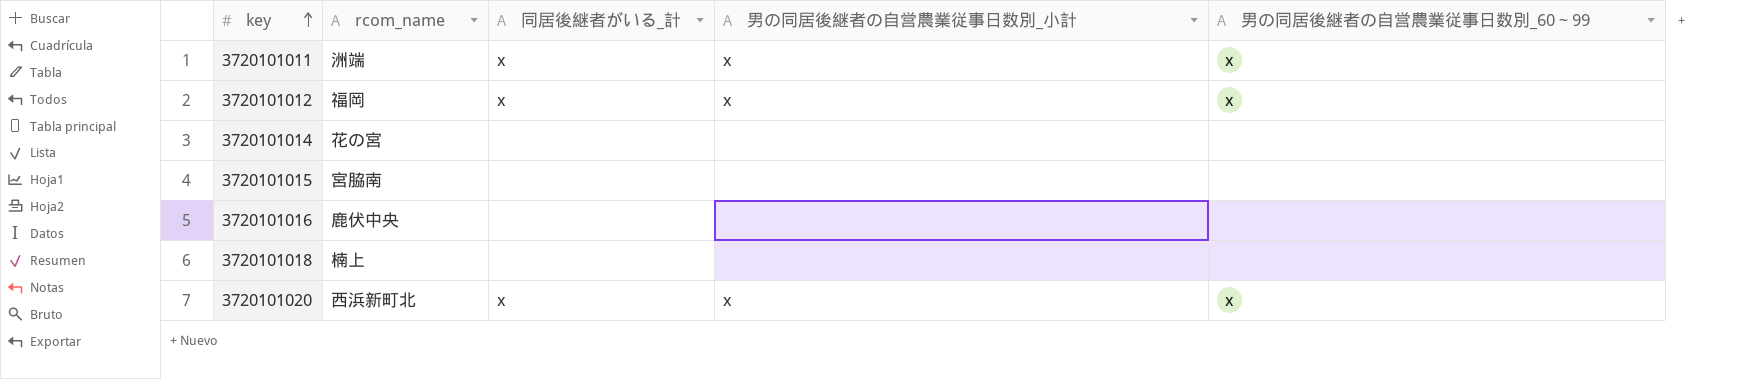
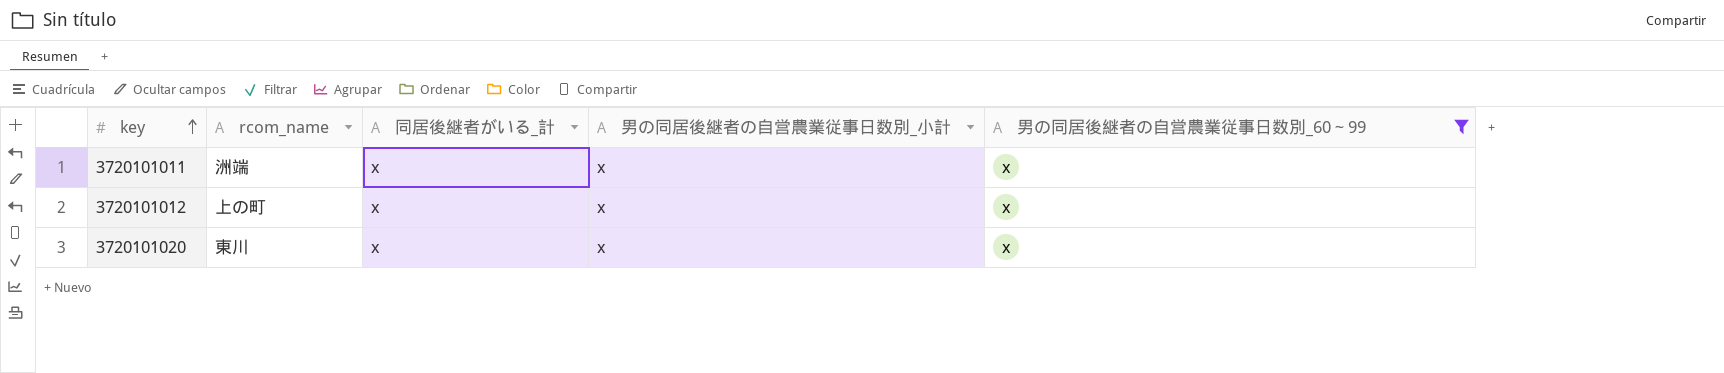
filter: none -> 男の同居後継者の自営農業従事日数別_60～99 = x
3720101012 | rcom_name: 福岡 -> 上の町
3720101020 | rcom_name: 西浜新町北 -> 東川

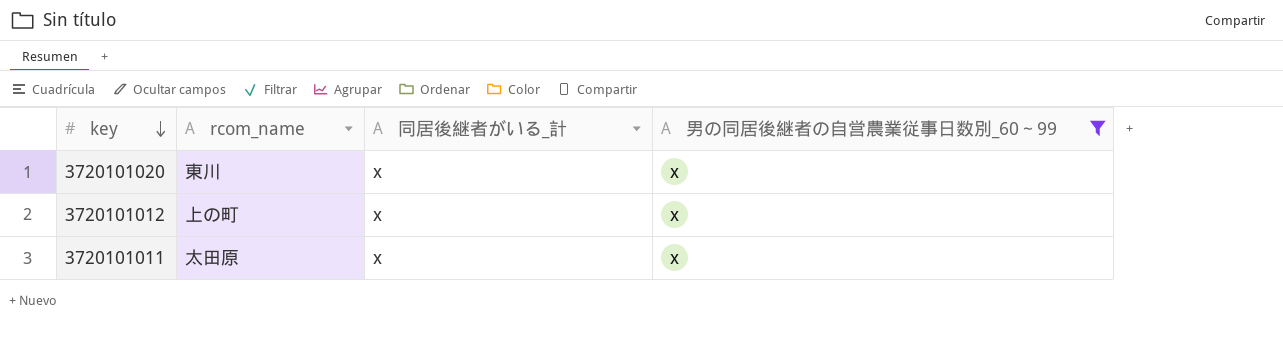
row order: key ascending -> key descending
column 男の同居後継者の自営農業従事日数別_小計 | position: 4 -> none
3720101011 | rcom_name: 洲端 -> 太田原

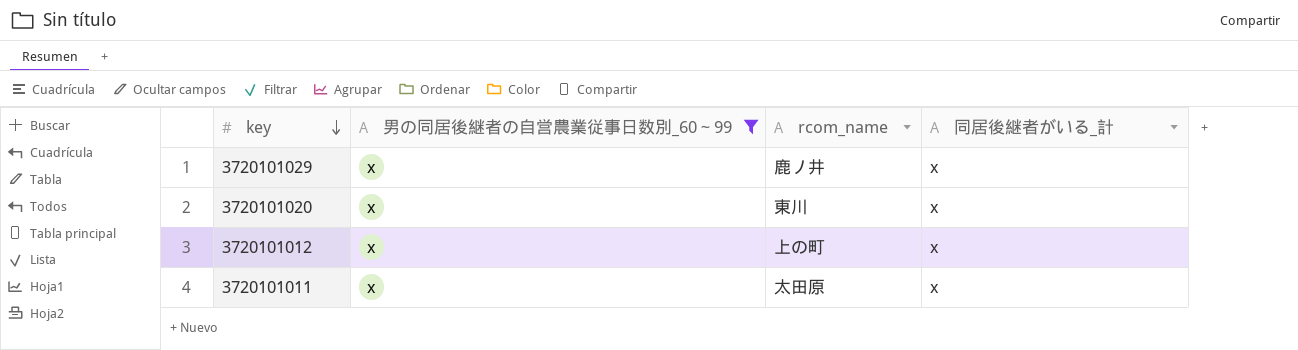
column 男の同居後継者の自営農業従事日数別_60～99 | position: 4 -> 2
row 3720101029: none -> x | 鹿ノ井 | x

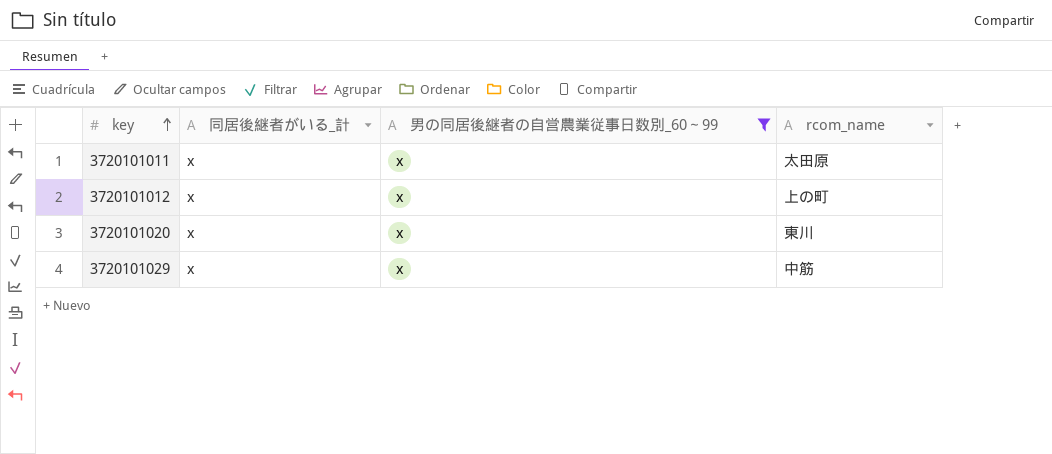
row order: key descending -> key ascending
column 同居後継者がいる_計 | position: 4 -> 2
3720101029 | rcom_name: 鹿ノ井 -> 中筋

